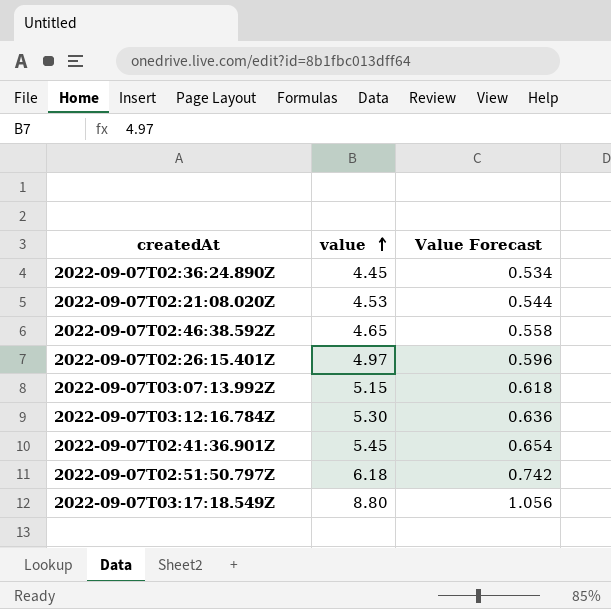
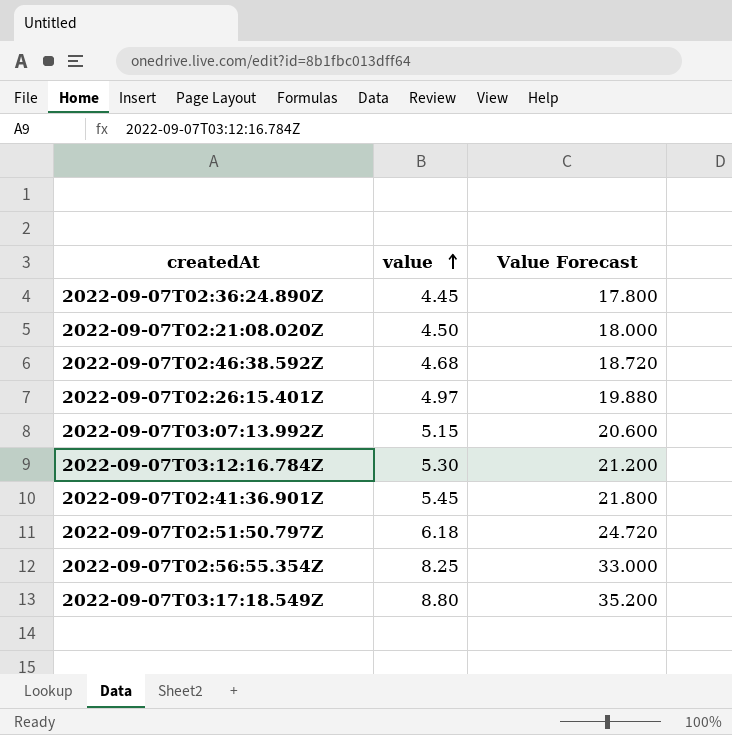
column Value Forecast | formula: [value] * 0.12 -> [value] * 4
2022-09-07T02:21:08.020Z | value: 4.53 -> 4.50
2022-09-07T02:46:38.592Z | value: 4.65 -> 4.68
row 2022-09-07T02:56:55.354Z: none -> 8.25 | 33.000

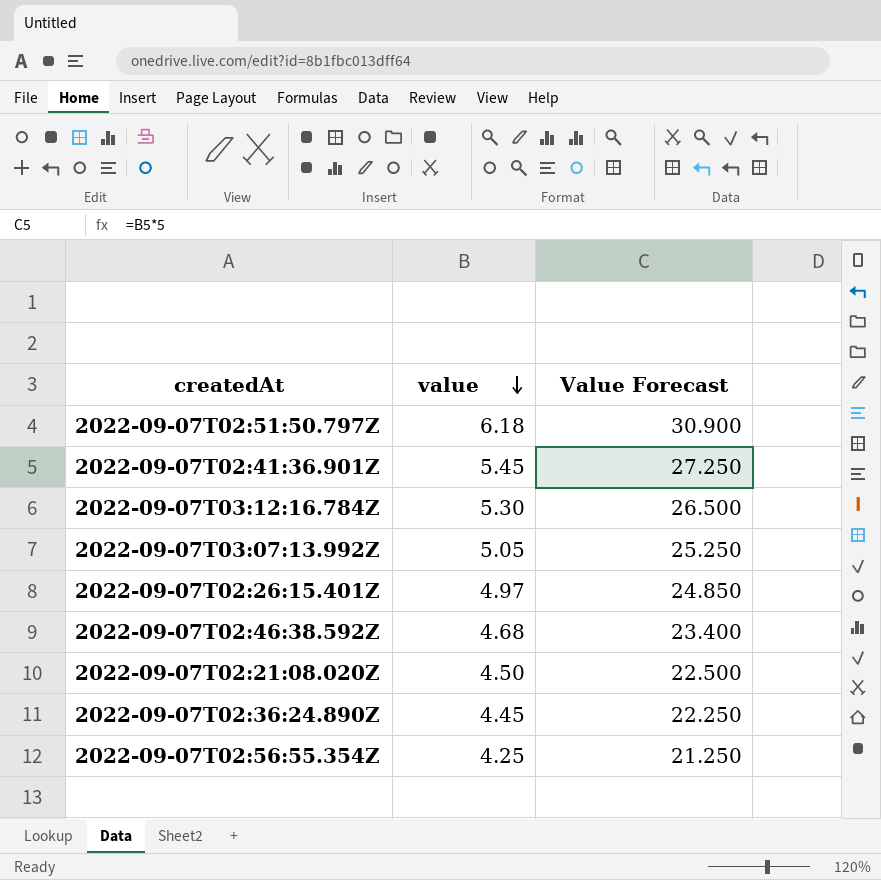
row order: value ascending -> value descending
column Value Forecast | formula: [value] * 4 -> [value] * 5
row 2022-09-07T03:17:18.549Z: 8.80 | 35.200 -> none
2022-09-07T03:07:13.992Z | value: 5.15 -> 5.05
2022-09-07T02:56:55.354Z | value: 8.25 -> 4.25

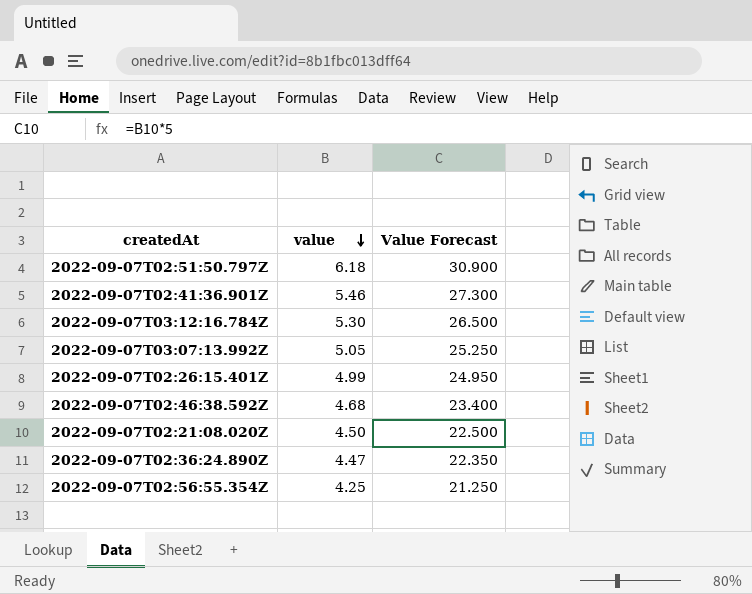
2022-09-07T02:41:36.901Z | value: 5.45 -> 5.46
2022-09-07T02:41:36.901Z | Value Forecast: 27.250 -> 27.300
2022-09-07T02:26:15.401Z | value: 4.97 -> 4.99
2022-09-07T02:26:15.401Z | Value Forecast: 24.850 -> 24.950
2022-09-07T02:36:24.890Z | value: 4.45 -> 4.47
2022-09-07T02:36:24.890Z | Value Forecast: 22.250 -> 22.350

